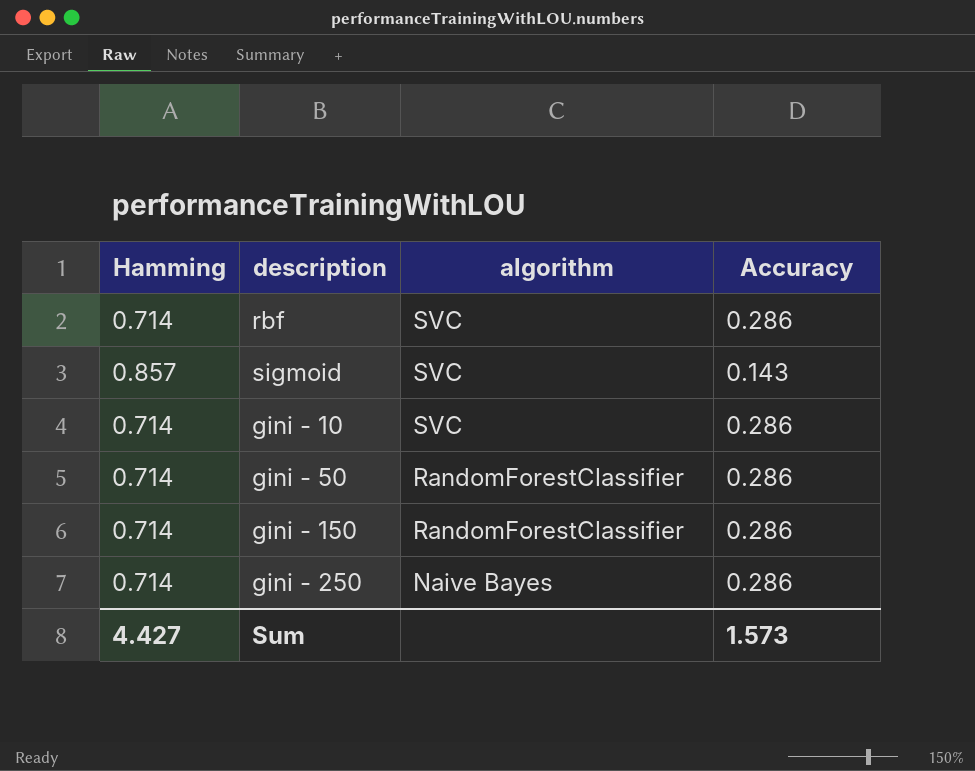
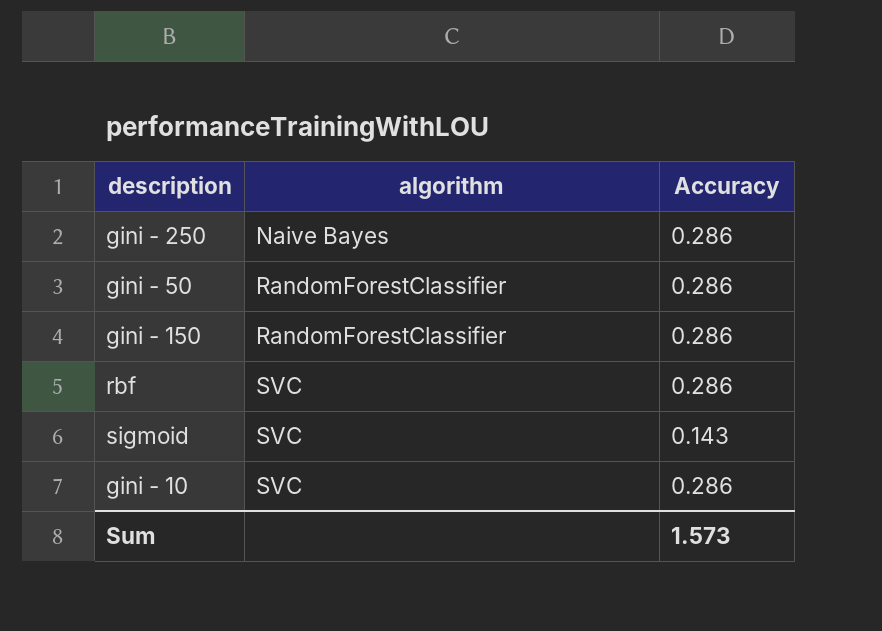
row order: algorithm descending -> algorithm ascending
column Hamming | position: 1 -> none

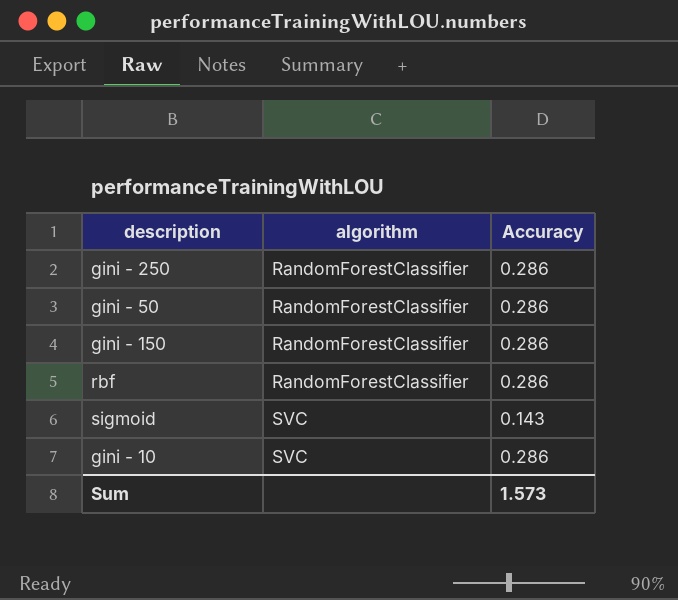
gini - 250 | algorithm: Naive Bayes -> RandomForestClassifier
rbf | algorithm: SVC -> RandomForestClassifier

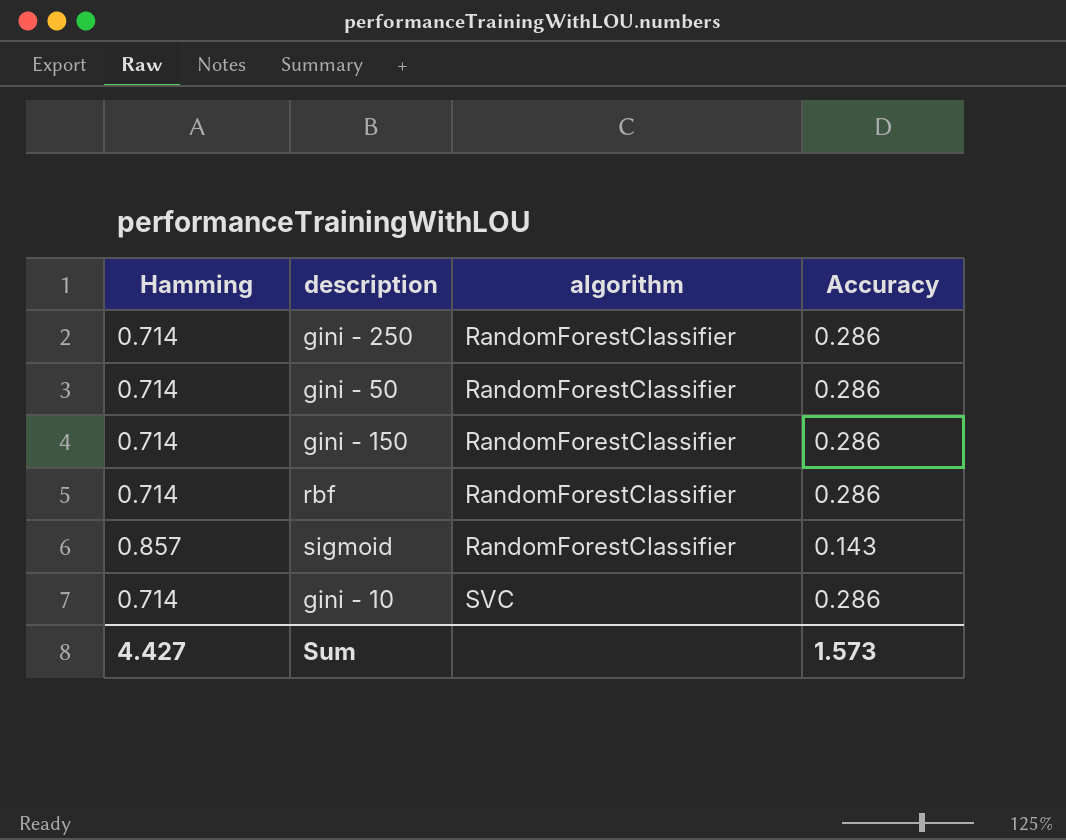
column Hamming | position: none -> 1
sigmoid | algorithm: SVC -> RandomForestClassifier

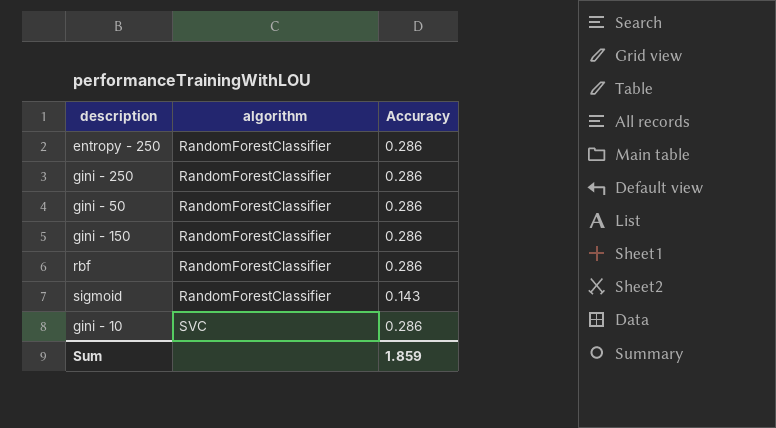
column Hamming | position: 1 -> none
row entropy - 250: none -> RandomForestClassifier | 0.286
Sum | Accuracy: 1.573 -> 1.859

